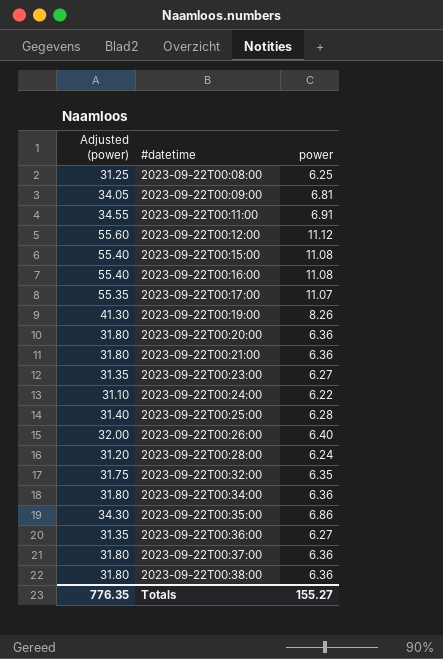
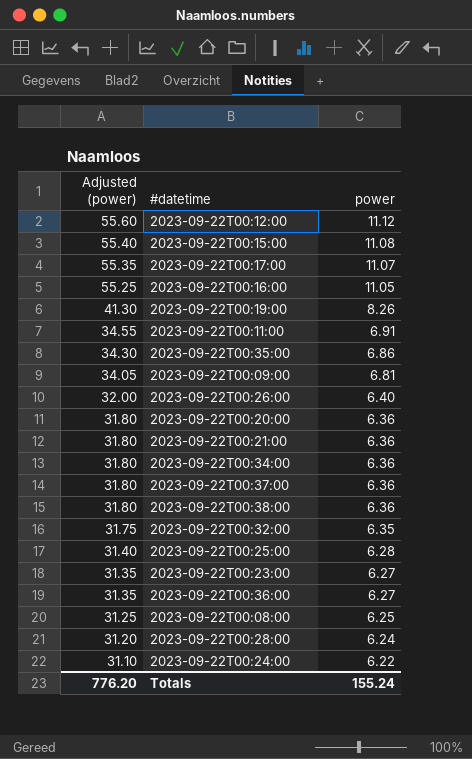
row order: #datetime ascending -> Adjusted (power) descending
2023-09-22T00:16:00 | Adjusted (power): 55.40 -> 55.25
2023-09-22T00:16:00 | power: 11.08 -> 11.05
Totals | Adjusted (power): 776.35 -> 776.20
Totals | power: 155.27 -> 155.24

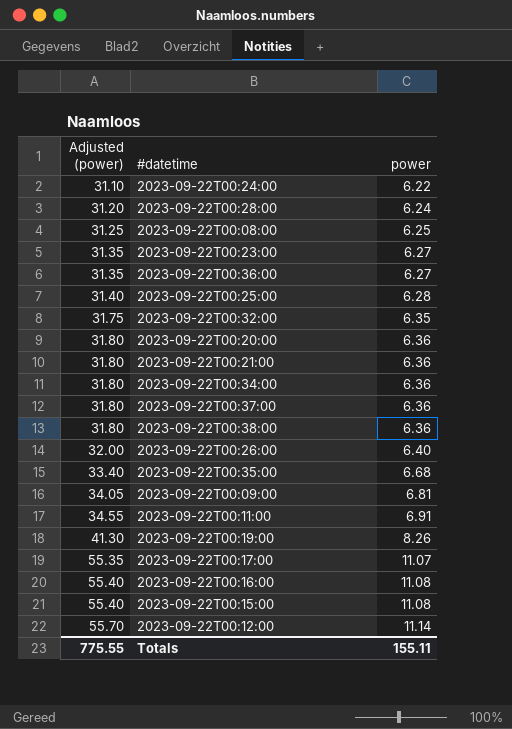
row order: Adjusted (power) descending -> Adjusted (power) ascending
2023-09-22T00:35:00 | Adjusted (power): 34.30 -> 33.40
2023-09-22T00:35:00 | power: 6.86 -> 6.68
2023-09-22T00:16:00 | Adjusted (power): 55.25 -> 55.40
2023-09-22T00:16:00 | power: 11.05 -> 11.08
2023-09-22T00:12:00 | Adjusted (power): 55.60 -> 55.70
2023-09-22T00:12:00 | power: 11.12 -> 11.14
Totals | Adjusted (power): 776.20 -> 775.55
Totals | power: 155.24 -> 155.11

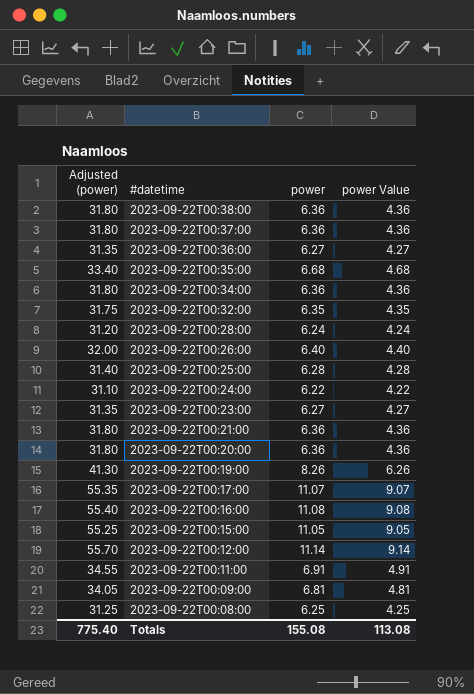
row order: Adjusted (power) ascending -> #datetime descending
column power Value | formula: none -> [power] - 2
2023-09-22T00:15:00 | Adjusted (power): 55.40 -> 55.25
2023-09-22T00:15:00 | power: 11.08 -> 11.05
Totals | Adjusted (power): 775.55 -> 775.40
Totals | power: 155.11 -> 155.08

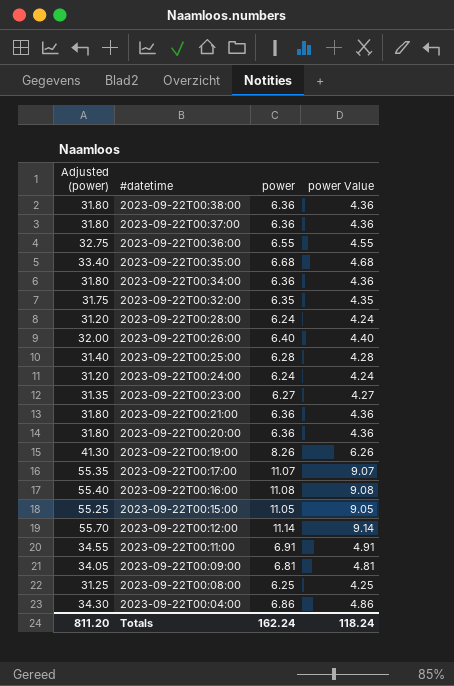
2023-09-22T00:36:00 | Adjusted (power): 31.35 -> 32.75
2023-09-22T00:36:00 | power: 6.27 -> 6.55
2023-09-22T00:36:00 | power Value: 4.27 -> 4.55
2023-09-22T00:24:00 | Adjusted (power): 31.10 -> 31.20
2023-09-22T00:24:00 | power: 6.22 -> 6.24
2023-09-22T00:24:00 | power Value: 4.22 -> 4.24
row 2023-09-22T00:04:00: none -> 34.30 | 6.86 | 4.86
Totals | Adjusted (power): 775.40 -> 811.20
Totals | power: 155.08 -> 162.24
Totals | power Value: 113.08 -> 118.24

